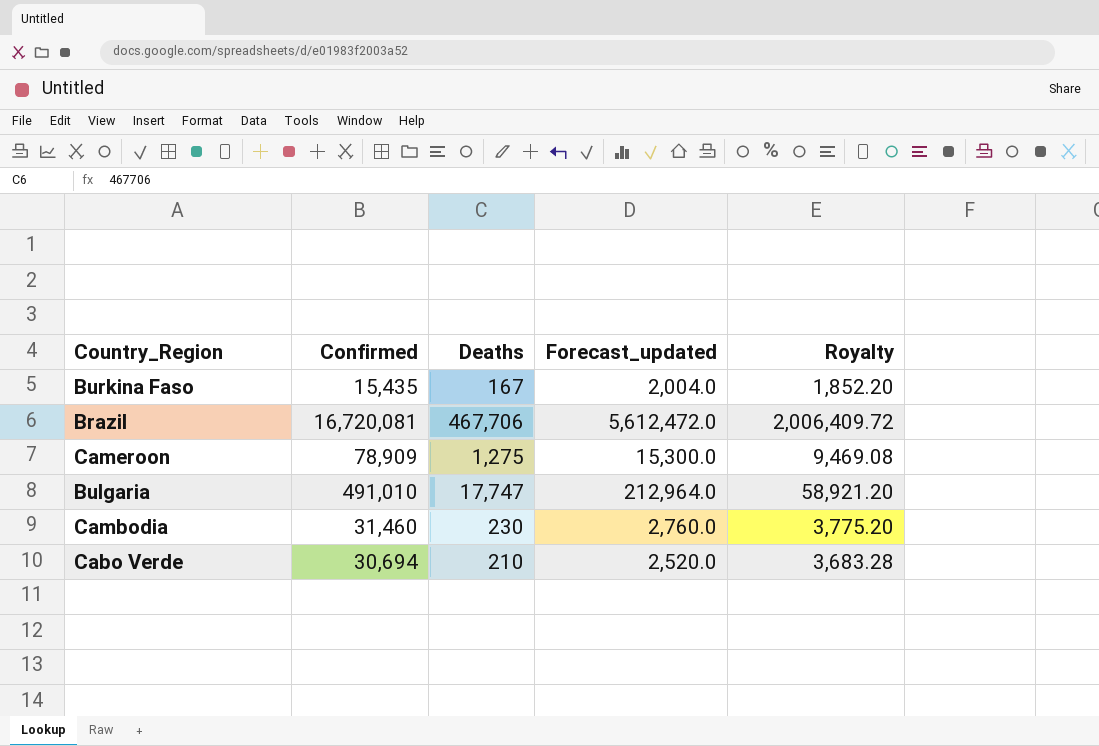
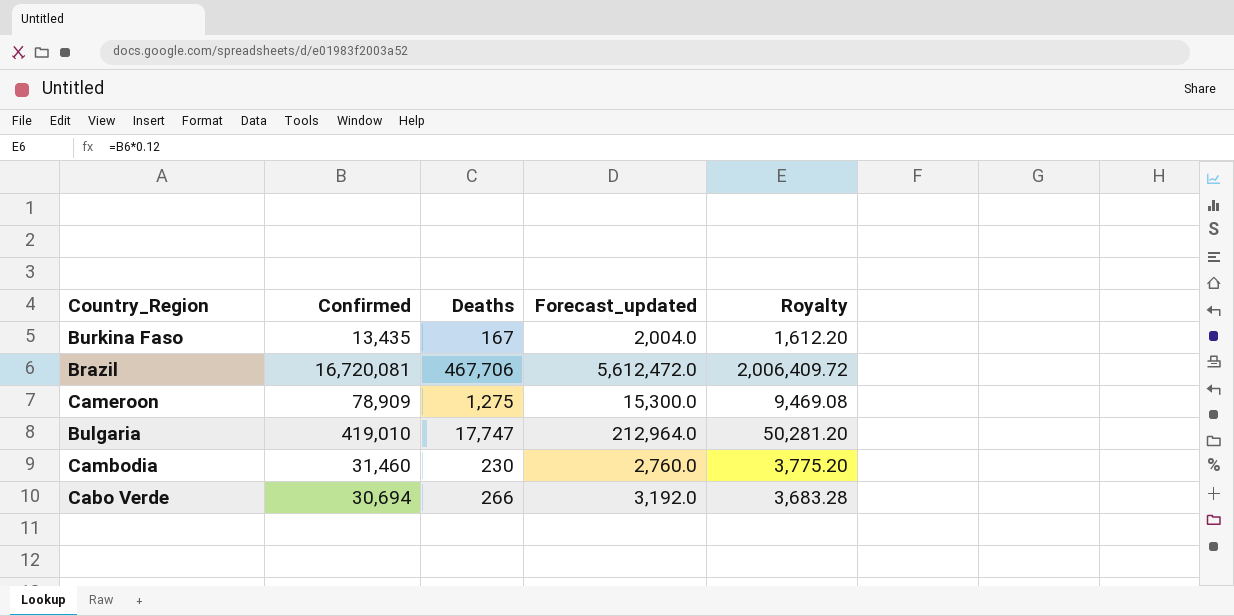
Burkina Faso | Confirmed: 15,435 -> 13,435
Burkina Faso | Royalty: 1,852.20 -> 1,612.20
Bulgaria | Confirmed: 491,010 -> 419,010
Bulgaria | Royalty: 58,921.20 -> 50,281.20
Cabo Verde | Deaths: 210 -> 266
Cabo Verde | Forecast_updated: 2,520.0 -> 3,192.0

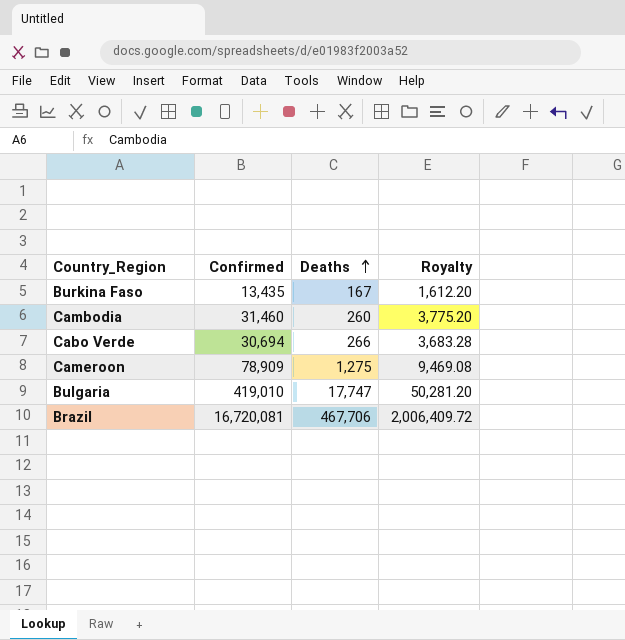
row order: none -> Deaths ascending
column Forecast_updated | formula: [Deaths] * 12 -> none
Cambodia | Deaths: 230 -> 260

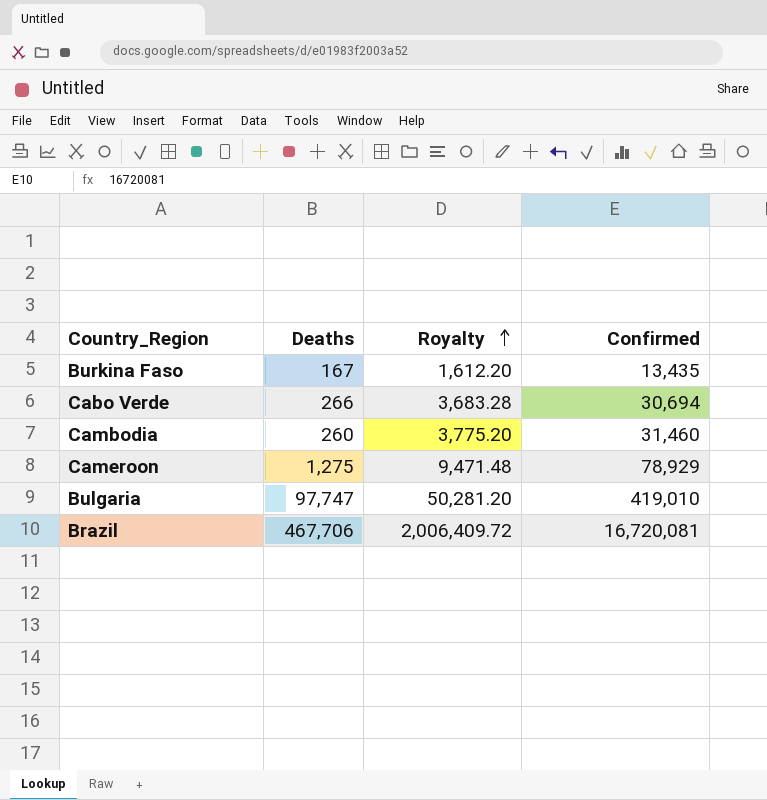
row order: Deaths ascending -> Royalty ascending
column Confirmed | position: 2 -> 4
Cameroon | Royalty: 9,469.08 -> 9,471.48
Cameroon | Confirmed: 78,909 -> 78,929
Bulgaria | Deaths: 17,747 -> 97,747

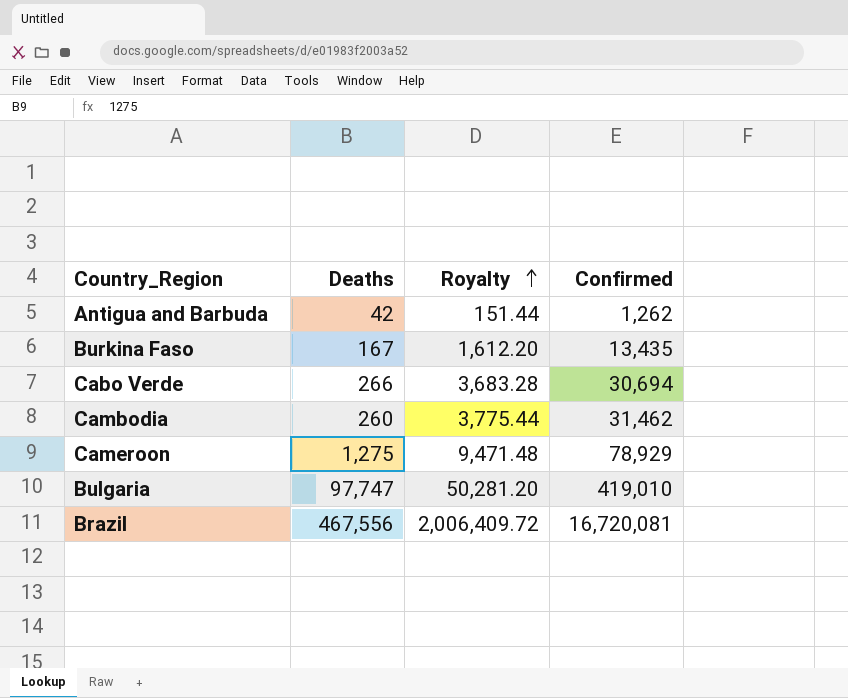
row Antigua and Barbuda: none -> 42 | 151.44 | 1,262
Cambodia | Royalty: 3,775.20 -> 3,775.44
Cambodia | Confirmed: 31,460 -> 31,462
Brazil | Deaths: 467,706 -> 467,556

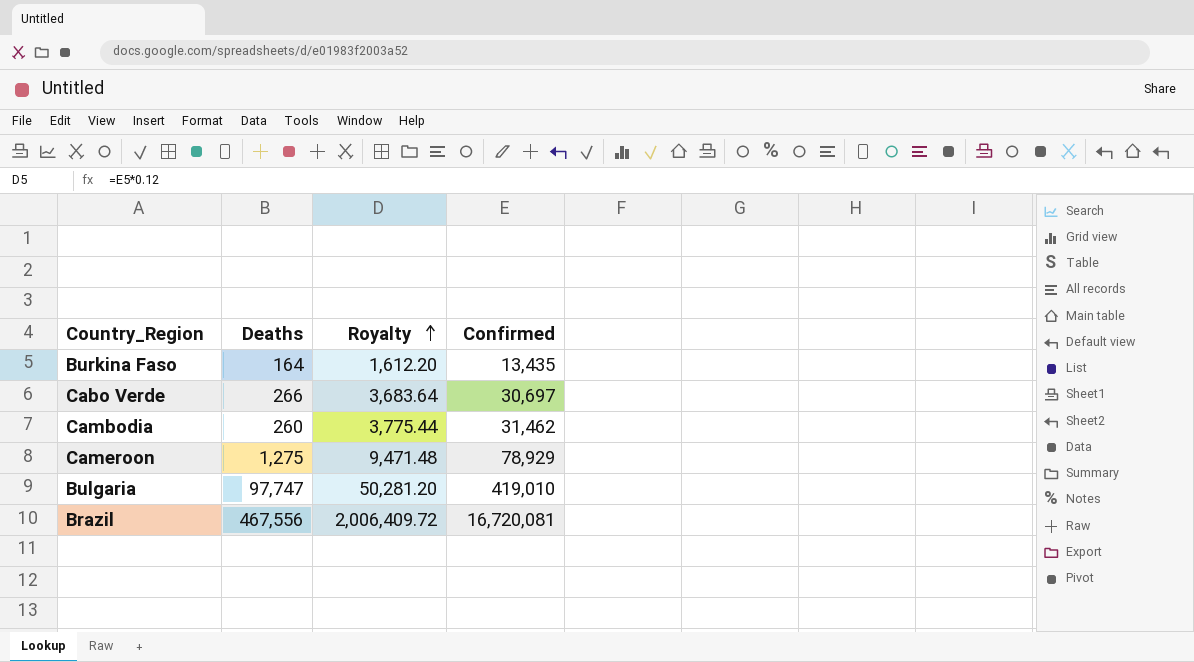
row Antigua and Barbuda: 42 | 151.44 | 1,262 -> none
Burkina Faso | Deaths: 167 -> 164
Cabo Verde | Royalty: 3,683.28 -> 3,683.64
Cabo Verde | Confirmed: 30,694 -> 30,697

